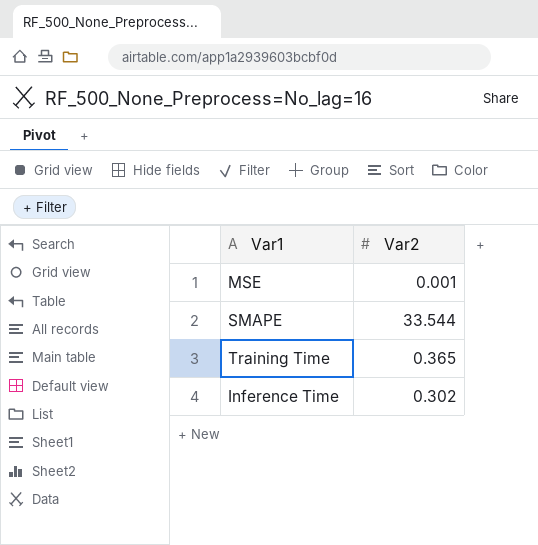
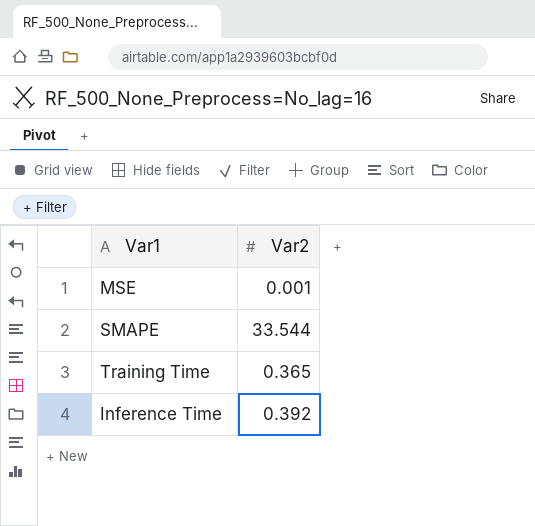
Inference Time | Var2: 0.302 -> 0.392

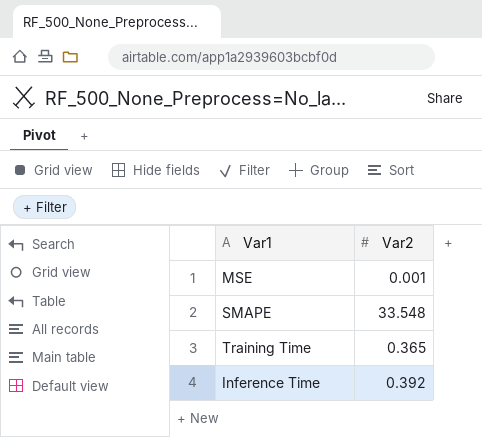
SMAPE | Var2: 33.544 -> 33.548

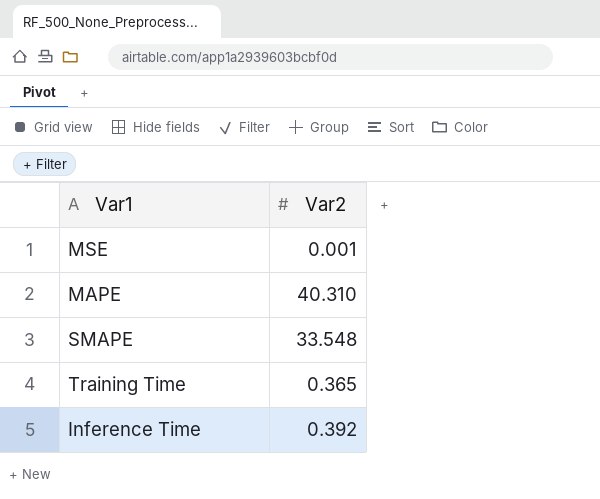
row MAPE: none -> 40.310

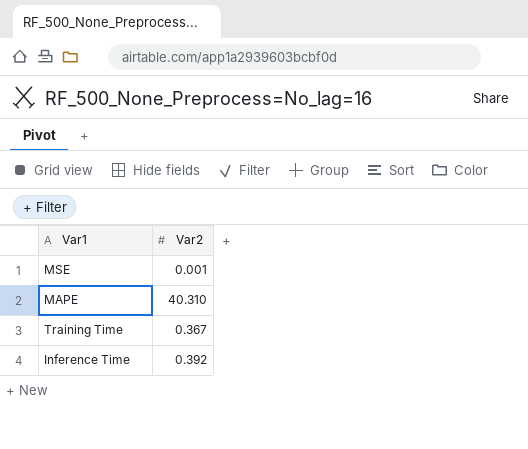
row SMAPE: 33.548 -> none
Training Time | Var2: 0.365 -> 0.367

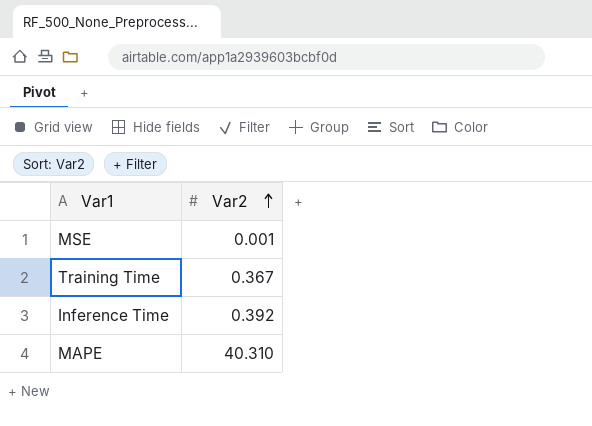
row order: none -> Var2 ascending

